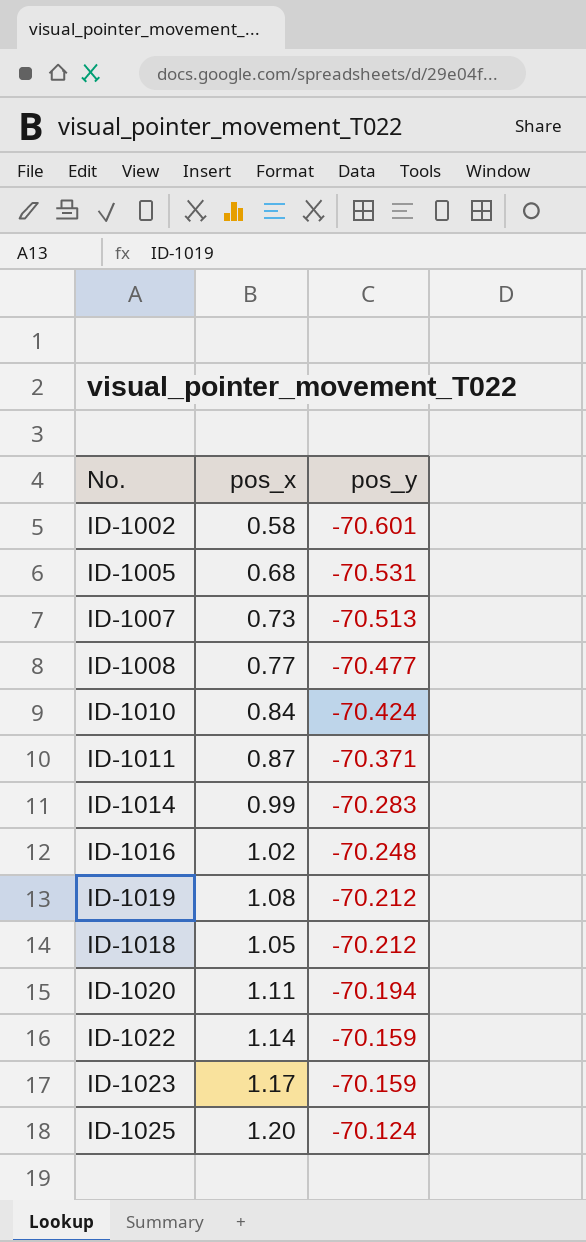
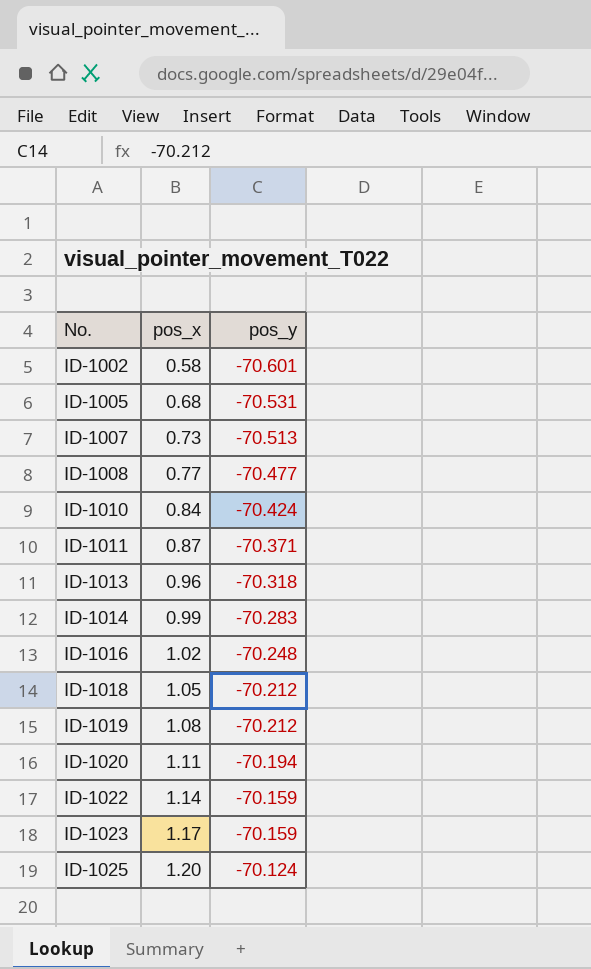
row order: pos_y ascending -> No. ascending
row ID-1013: none -> 0.96 | -70.318

